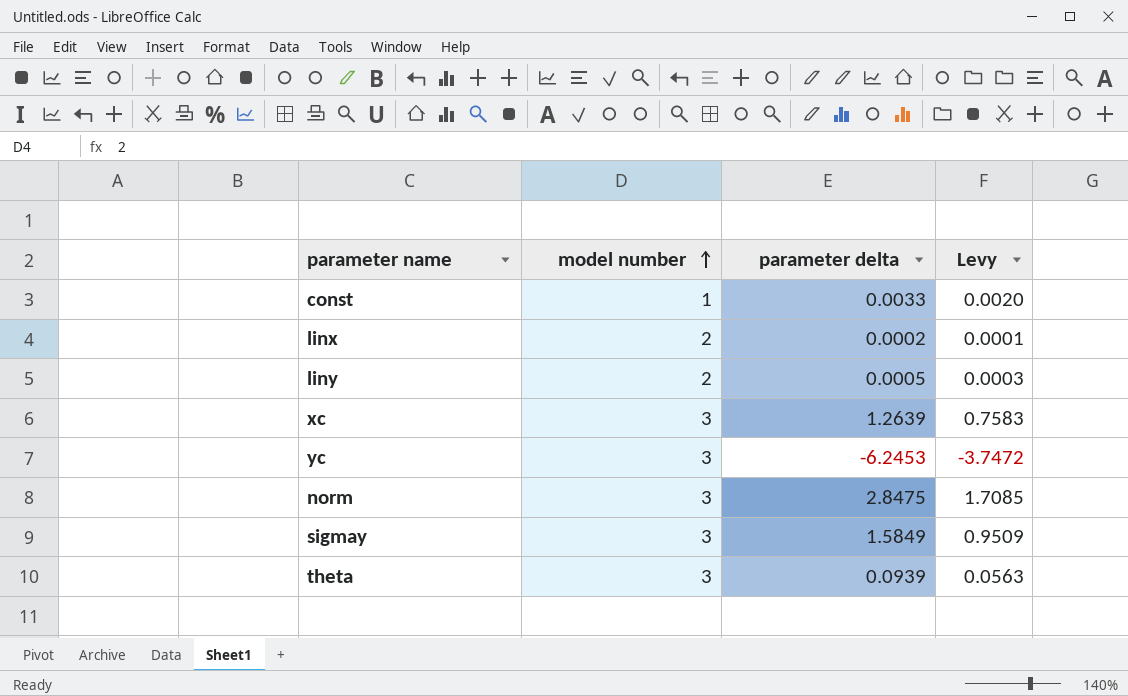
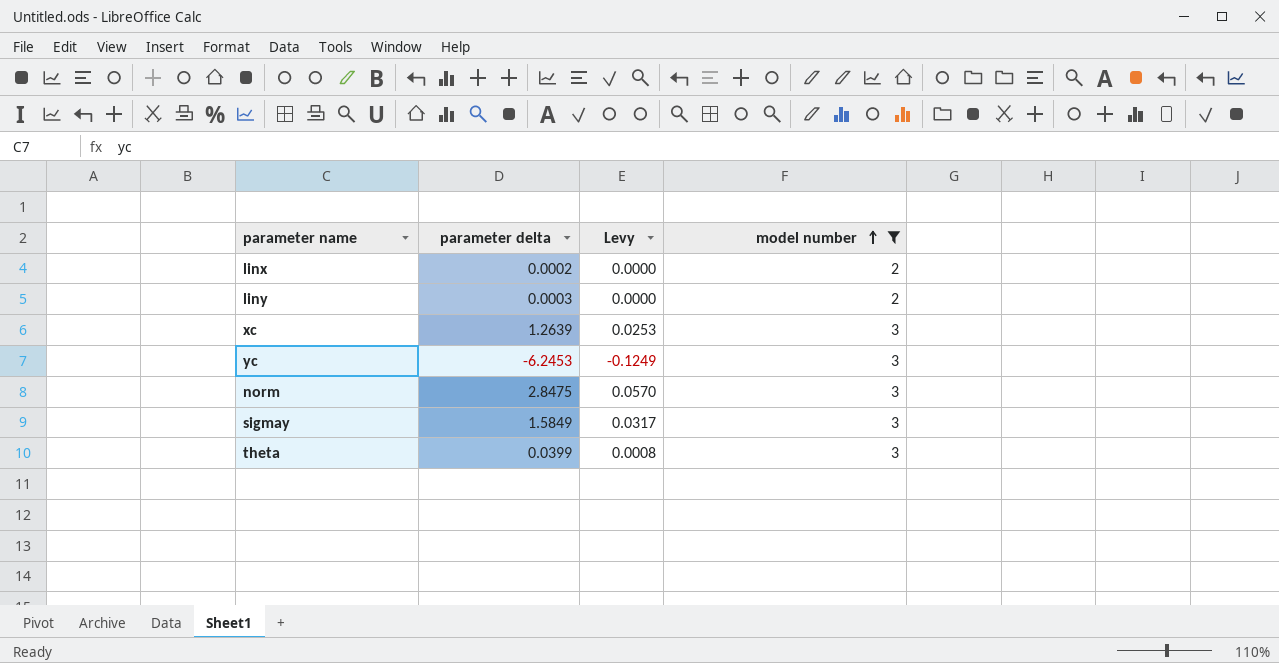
filter: none -> model number != 1
column Levy | formula: [parameter delta] * 0.6 -> [parameter delta] * 0.02
column model number | position: 2 -> 4
liny | parameter delta: 0.0005 -> 0.0003
theta | parameter delta: 0.0939 -> 0.0399

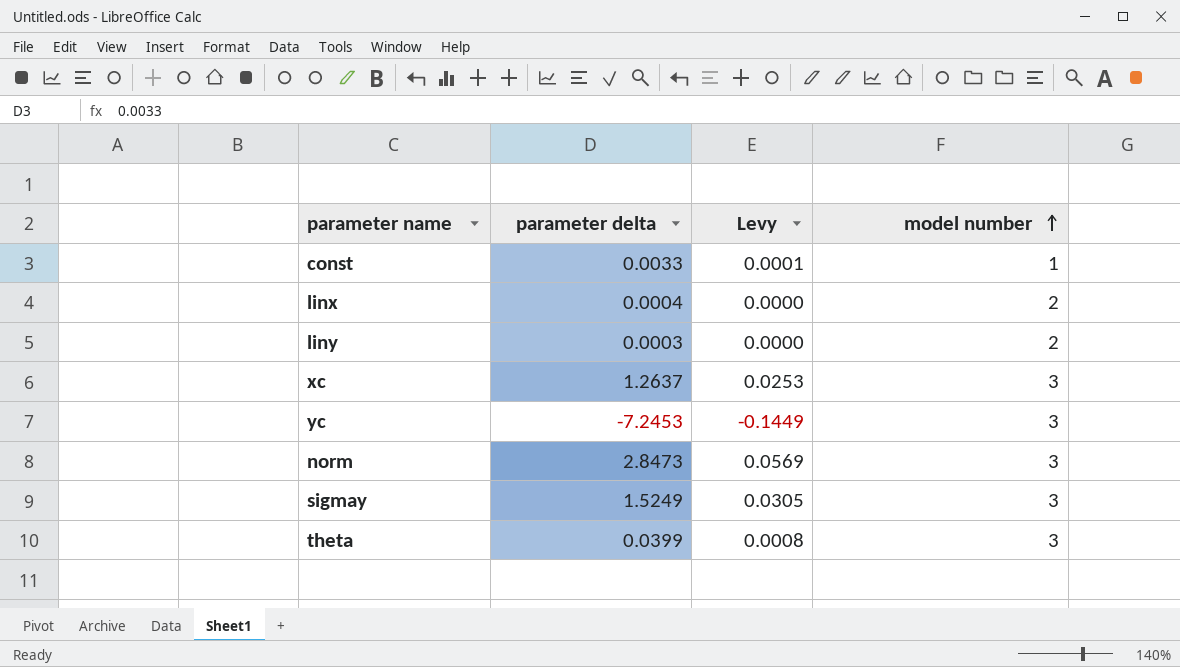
filter: model number != 1 -> none
linx | parameter delta: 0.0002 -> 0.0004
xc | parameter delta: 1.2639 -> 1.2637
yc | parameter delta: -6.2453 -> -7.2453
yc | Levy: -0.1249 -> -0.1449
norm | parameter delta: 2.8475 -> 2.8473
norm | Levy: 0.0570 -> 0.0569
sigmay | parameter delta: 1.5849 -> 1.5249
sigmay | Levy: 0.0317 -> 0.0305

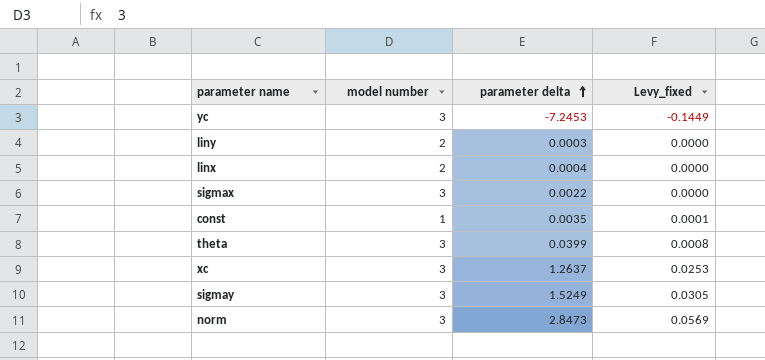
row order: model number ascending -> parameter delta ascending
column model number | position: 4 -> 2
column name: Levy -> Levy_fixed
row sigmax: none -> 3 | 0.0022 | 0.0000
const | parameter delta: 0.0033 -> 0.0035

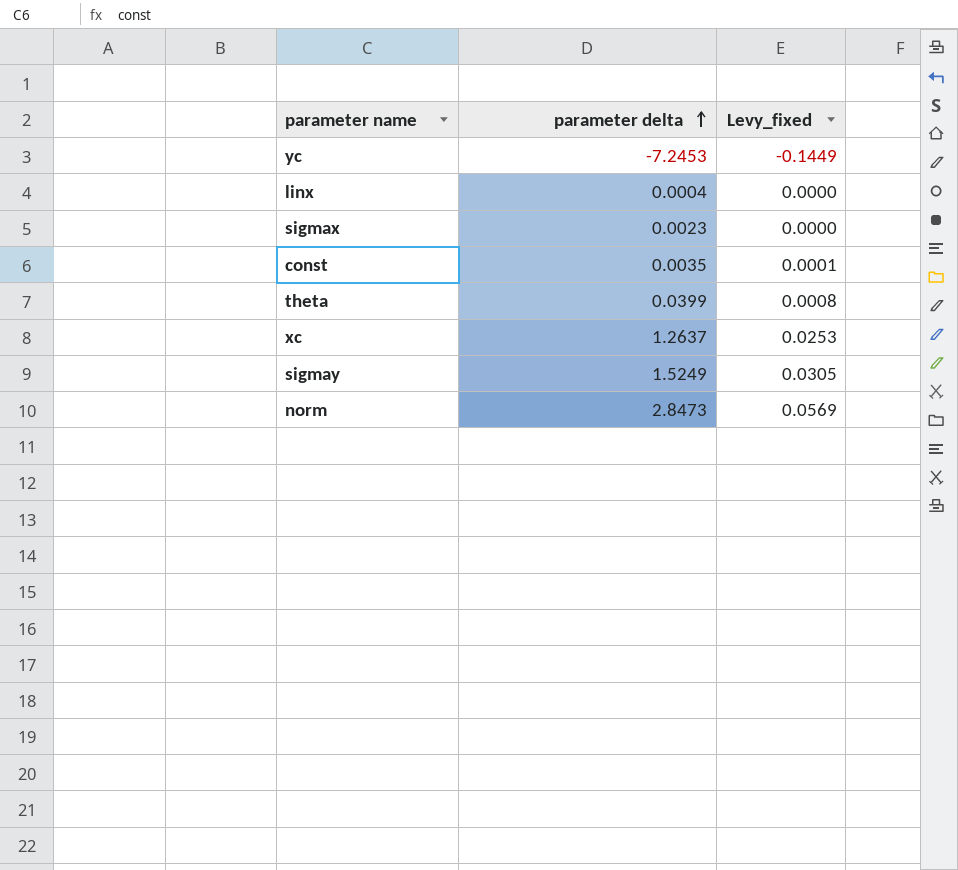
column model number | position: 2 -> none
row liny: 2 | 0.0003 | 0.0000 -> none
sigmax | parameter delta: 0.0022 -> 0.0023

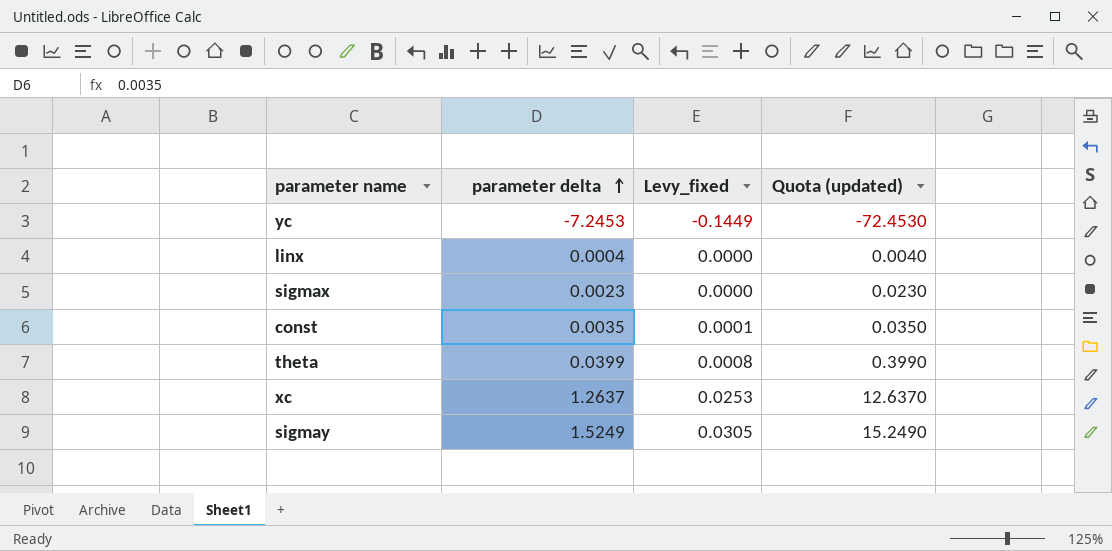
column Quota (updated) | formula: none -> [parameter delta] * 10
row norm: 2.8473 | 0.0569 -> none

